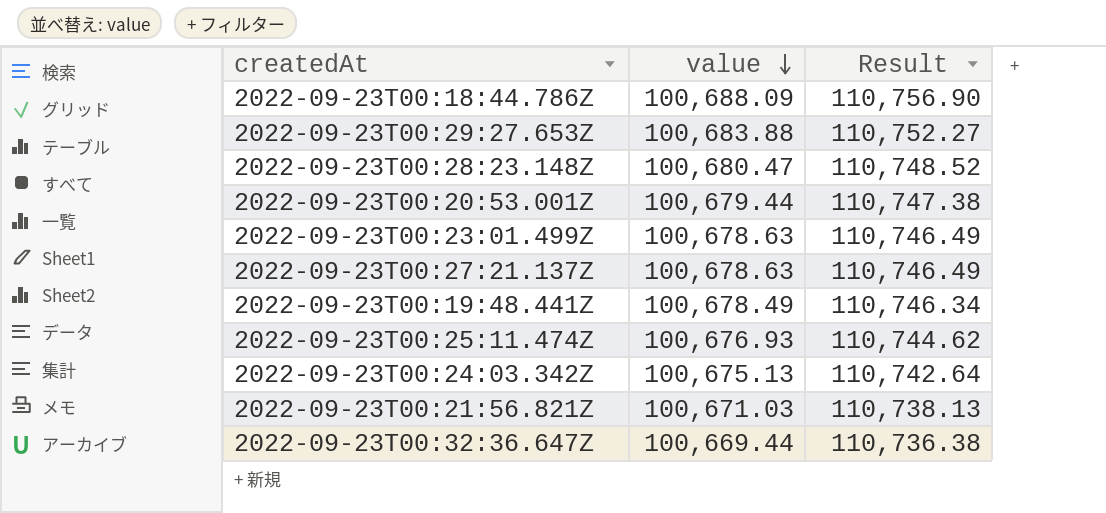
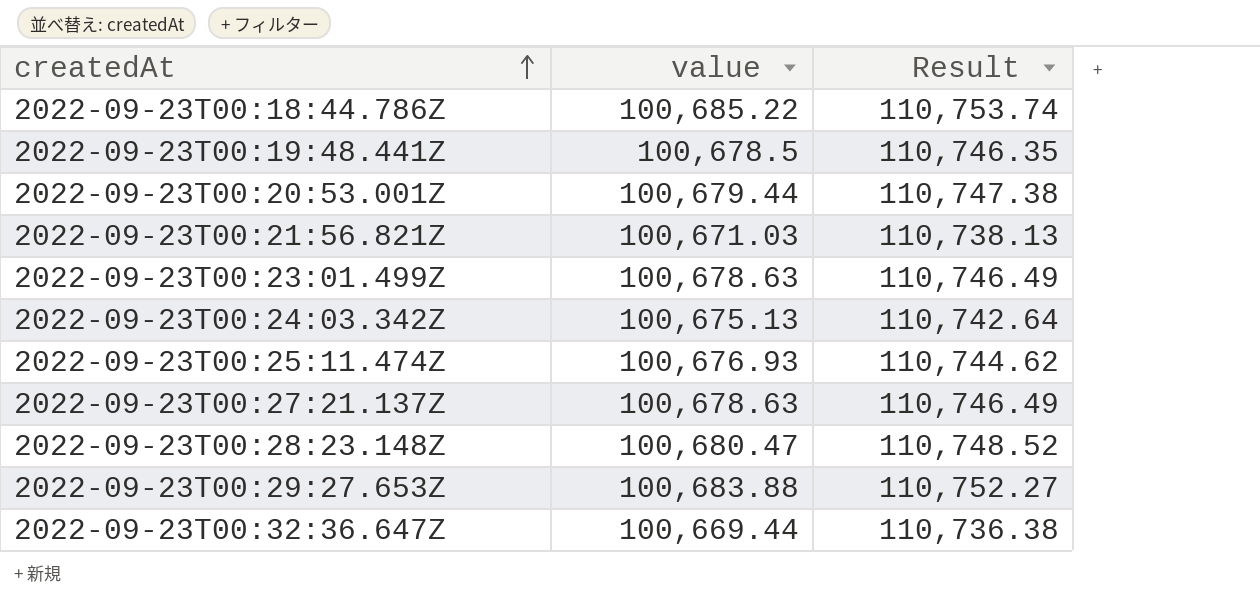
row order: value descending -> createdAt ascending
2022-09-23T00:18:44.786Z | value: 100,688.09 -> 100,685.22
2022-09-23T00:18:44.786Z | Result: 110,756.90 -> 110,753.74
2022-09-23T00:19:48.441Z | value: 100,678.49 -> 100,678.5
2022-09-23T00:19:48.441Z | Result: 110,746.34 -> 110,746.35

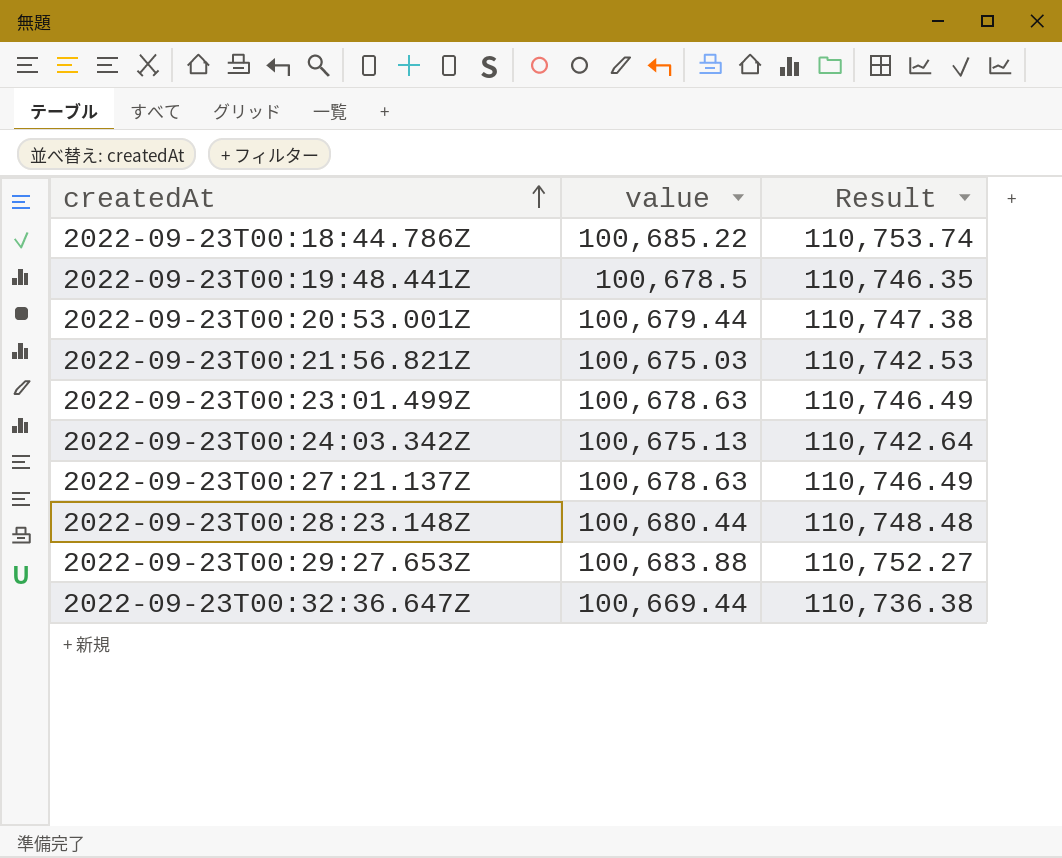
row 2022-09-23T00:25:11.474Z: 100,676.93 | 110,744.62 -> none
2022-09-23T00:21:56.821Z | value: 100,671.03 -> 100,675.03
2022-09-23T00:21:56.821Z | Result: 110,738.13 -> 110,742.53
2022-09-23T00:28:23.148Z | value: 100,680.47 -> 100,680.44
2022-09-23T00:28:23.148Z | Result: 110,748.52 -> 110,748.48

